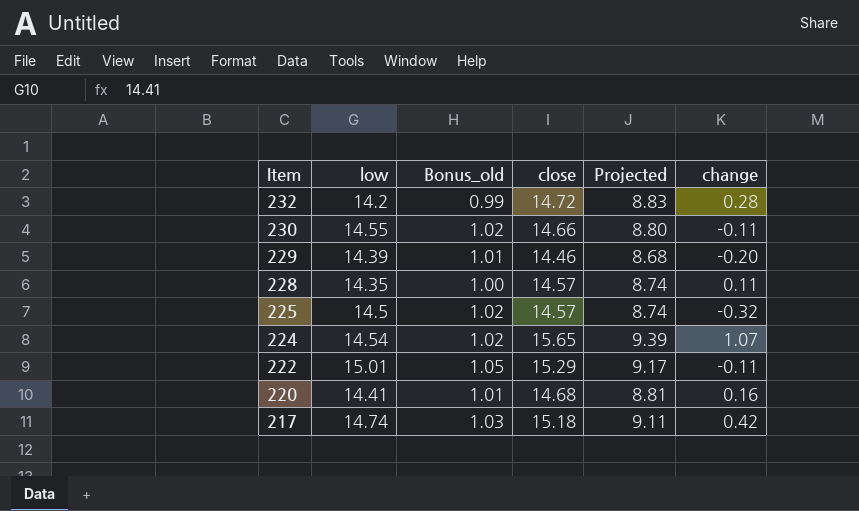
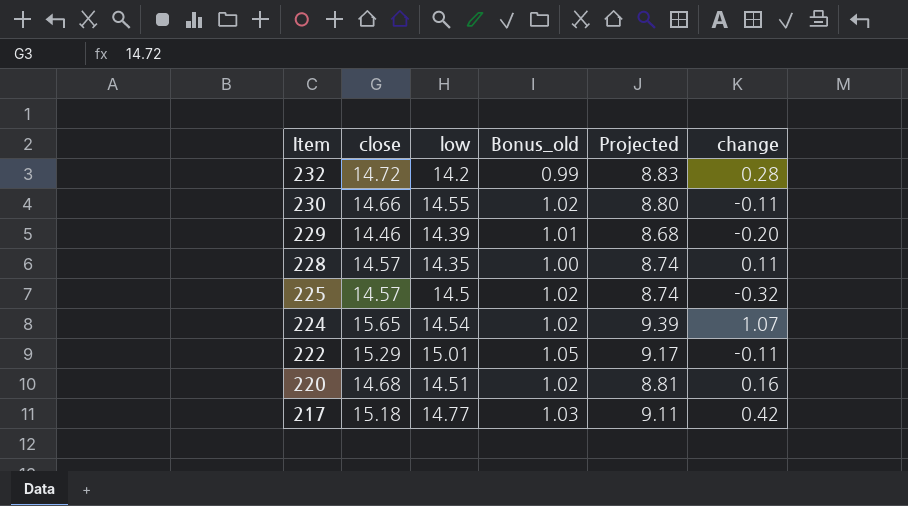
column close | position: 4 -> 2
220 | low: 14.41 -> 14.51
220 | Bonus_old: 1.01 -> 1.02
217 | low: 14.74 -> 14.77

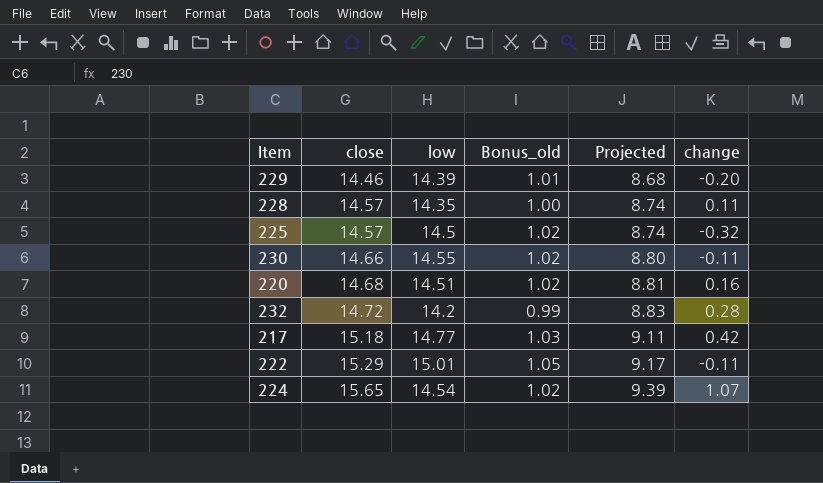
row order: Item descending -> close ascending

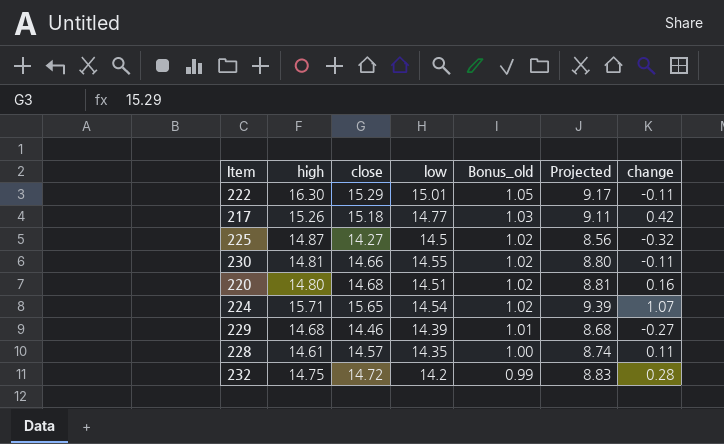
row order: close ascending -> Bonus_old descending
column high | position: none -> 2
225 | close: 14.57 -> 14.27
225 | Projected: 8.74 -> 8.56
229 | change: -0.20 -> -0.27

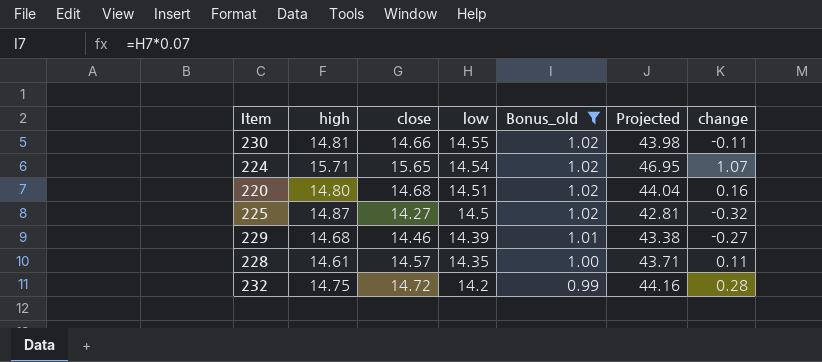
filter: none -> Bonus_old <= 1.02
row order: Bonus_old descending -> low descending
column Projected | formula: [close] * 0.6 -> [close] * 3

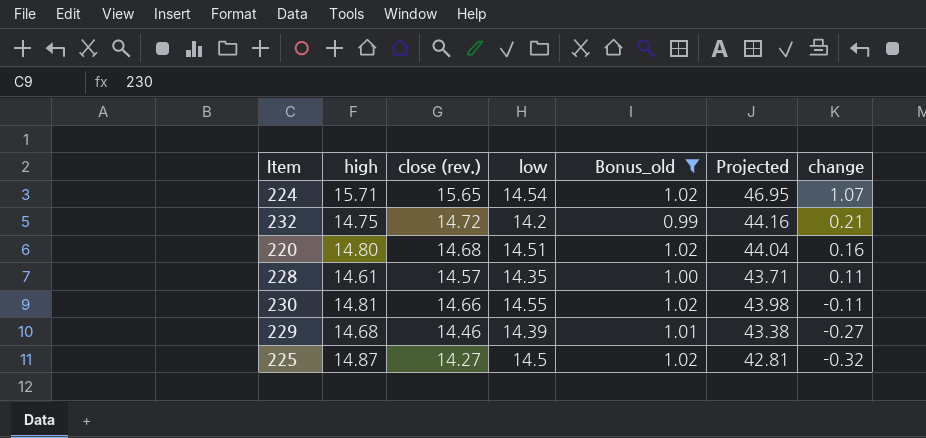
row order: low descending -> change descending
column name: close -> close (rev.)
232 | change: 0.28 -> 0.21

